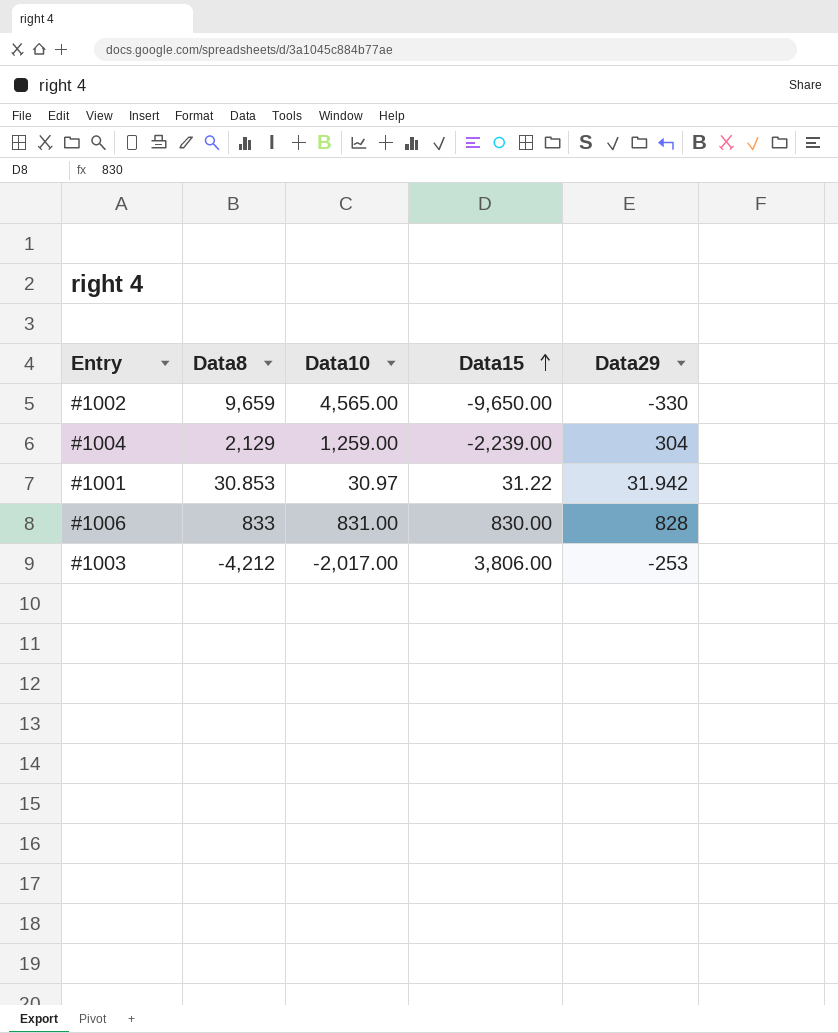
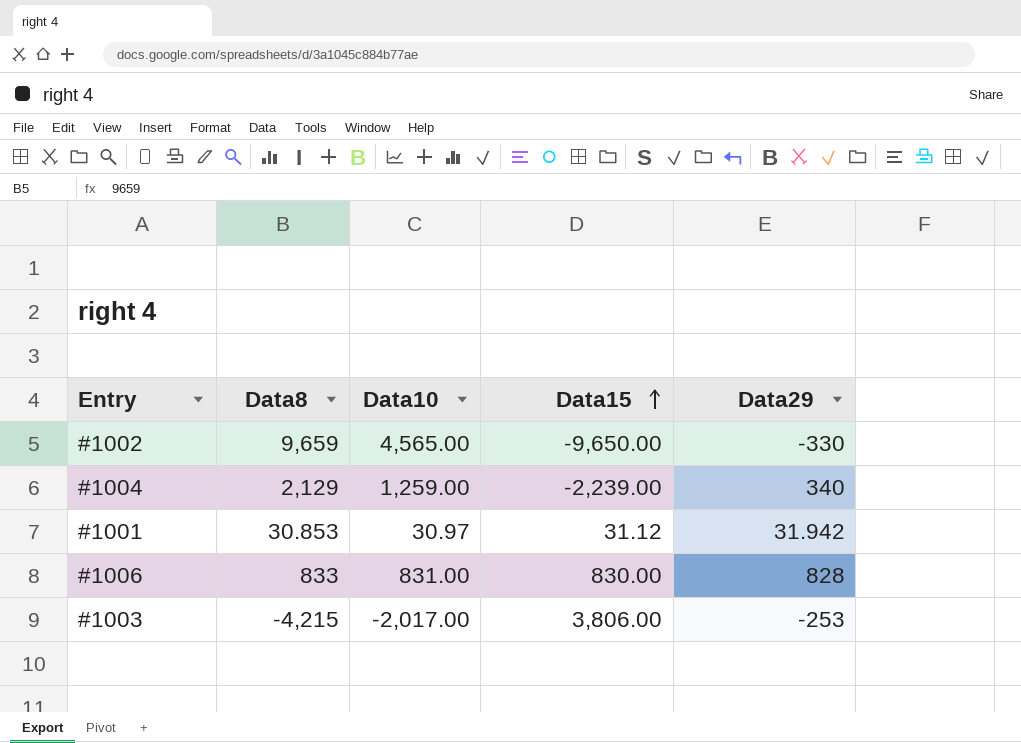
#1004 | Data29: 304 -> 340
#1001 | Data15: 31.22 -> 31.12
#1003 | Data8: -4,212 -> -4,215

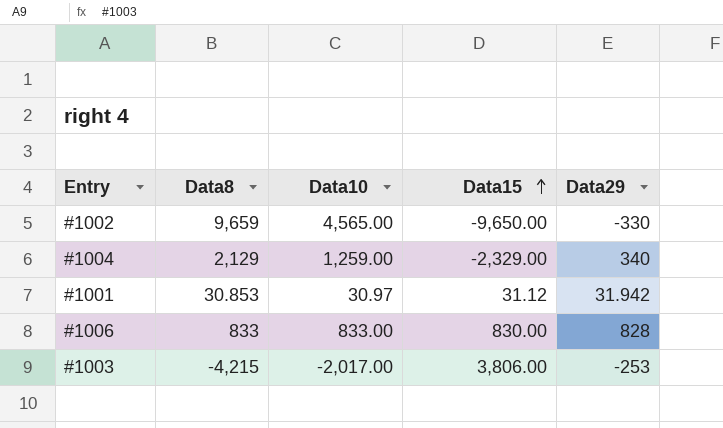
#1004 | Data15: -2,239.00 -> -2,329.00
#1006 | Data10: 831.00 -> 833.00

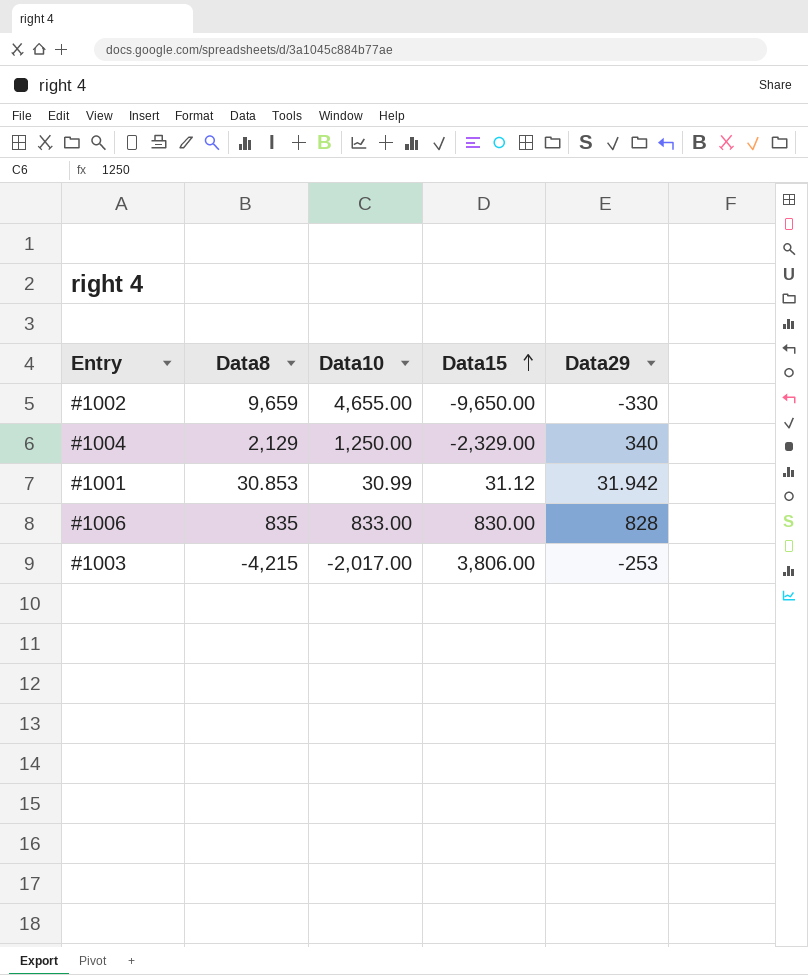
#1002 | Data10: 4,565.00 -> 4,655.00
#1004 | Data10: 1,259.00 -> 1,250.00
#1001 | Data10: 30.97 -> 30.99
#1006 | Data8: 833 -> 835

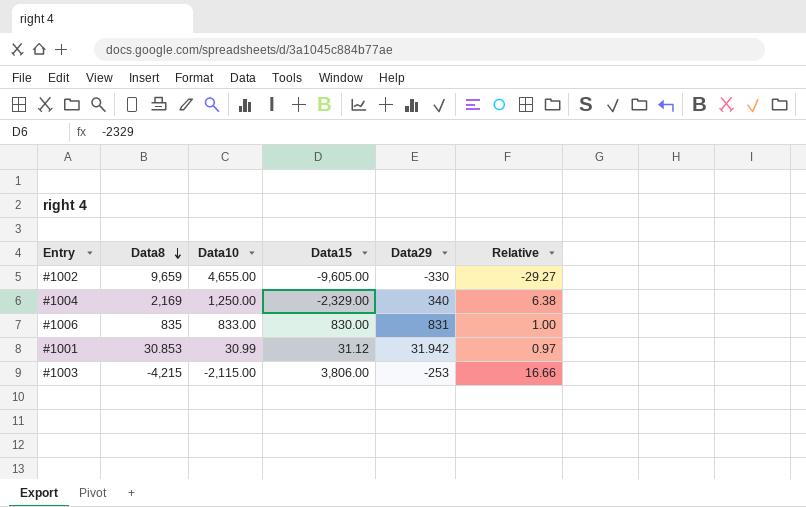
row order: Data15 ascending -> Data8 descending
column Relative | formula: none -> [Data8] / [Data29]
#1002 | Data15: -9,650.00 -> -9,605.00
#1004 | Data8: 2,129 -> 2,169
#1006 | Data29: 828 -> 831
#1003 | Data10: -2,017.00 -> -2,115.00

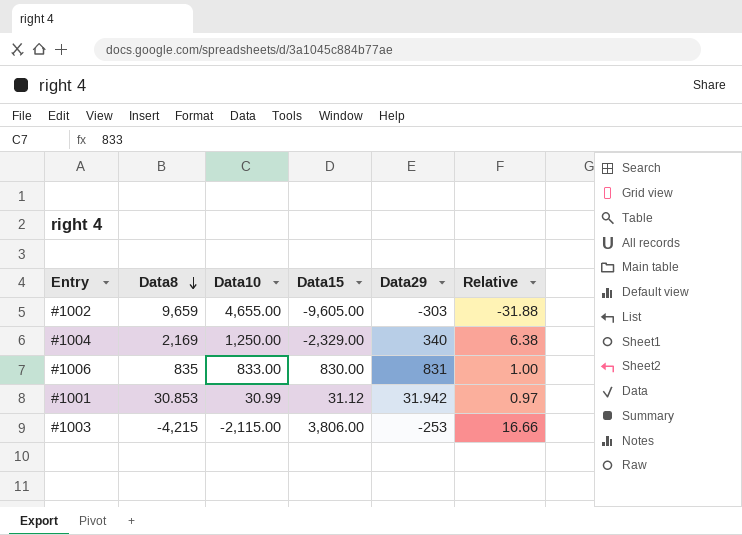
#1002 | Data29: -330 -> -303
#1002 | Relative: -29.27 -> -31.88

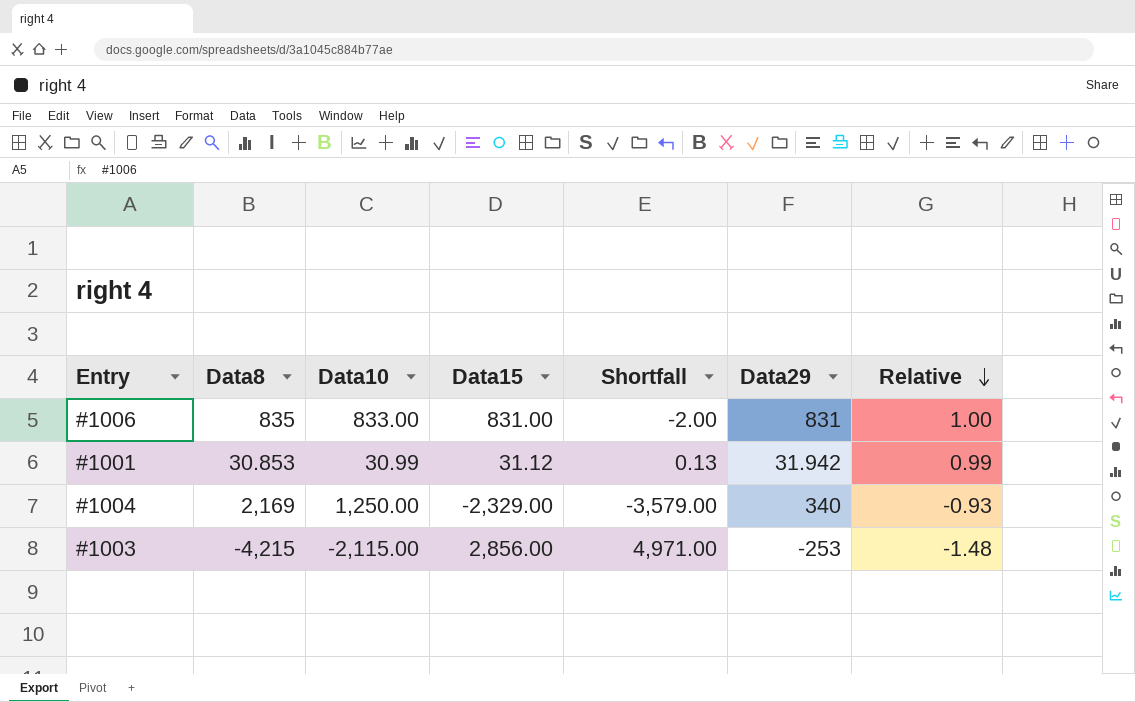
row order: Data8 descending -> Relative descending
column Shortfall | formula: none -> [Data15] - [Data10]
column Relative | formula: [Data8] / [Data29] -> [Data8] / [Data15]
row #1002: 9,659 | 4,655.00 | -9,605.00 | -303 | -31.88 -> none
#1006 | Data15: 830.00 -> 831.00
#1003 | Data15: 3,806.00 -> 2,856.00

